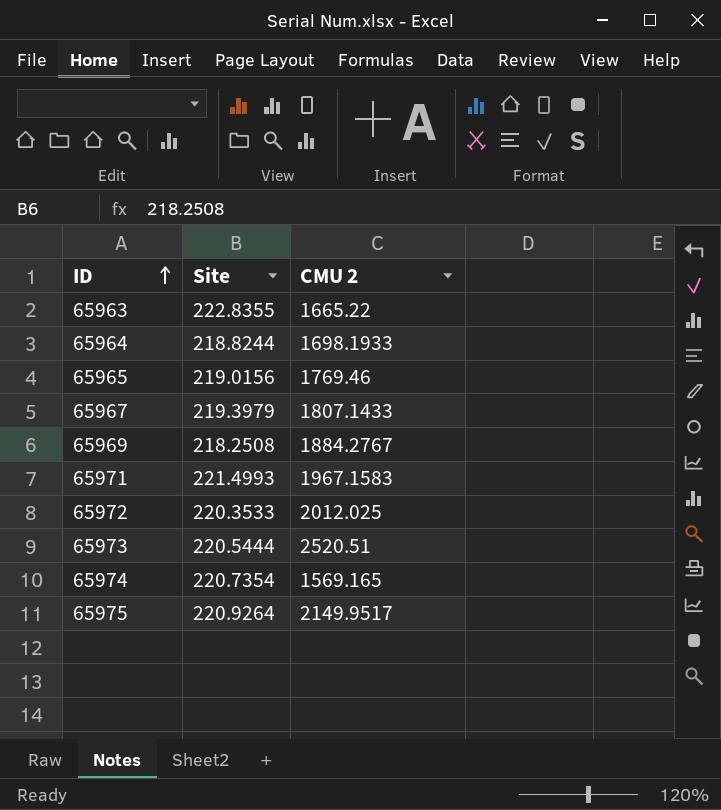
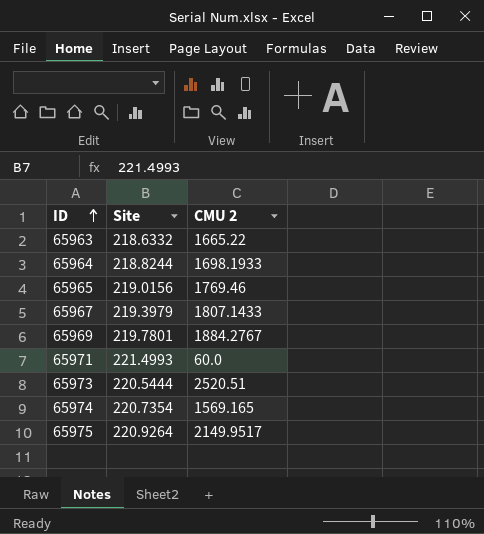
row 65972: 220.3533 | 2012.025 -> none
65963 | Site: 222.8355 -> 218.6332
65969 | Site: 218.2508 -> 219.7801
65971 | CMU 2: 1967.1583 -> 60.0

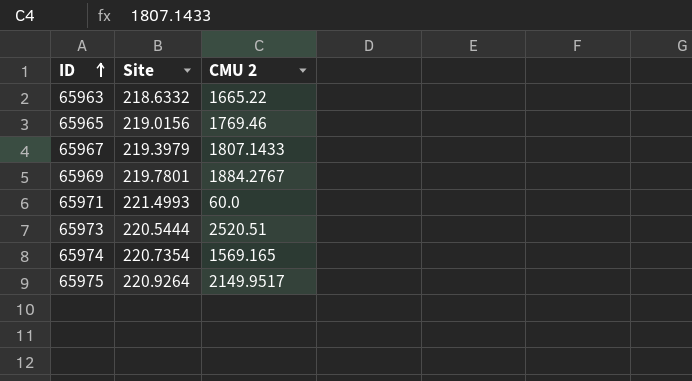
row 65964: 218.8244 | 1698.1933 -> none

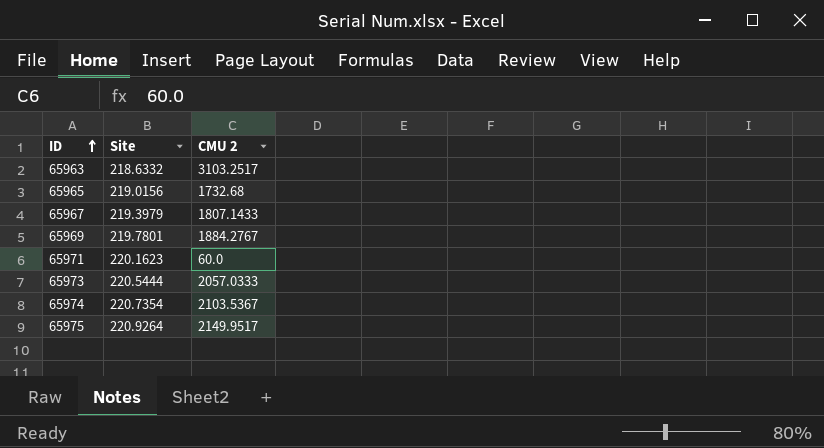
65963 | CMU 2: 1665.22 -> 3103.2517
65965 | CMU 2: 1769.46 -> 1732.68
65971 | Site: 221.4993 -> 220.1623
65973 | CMU 2: 2520.51 -> 2057.0333
65974 | CMU 2: 1569.165 -> 2103.5367

